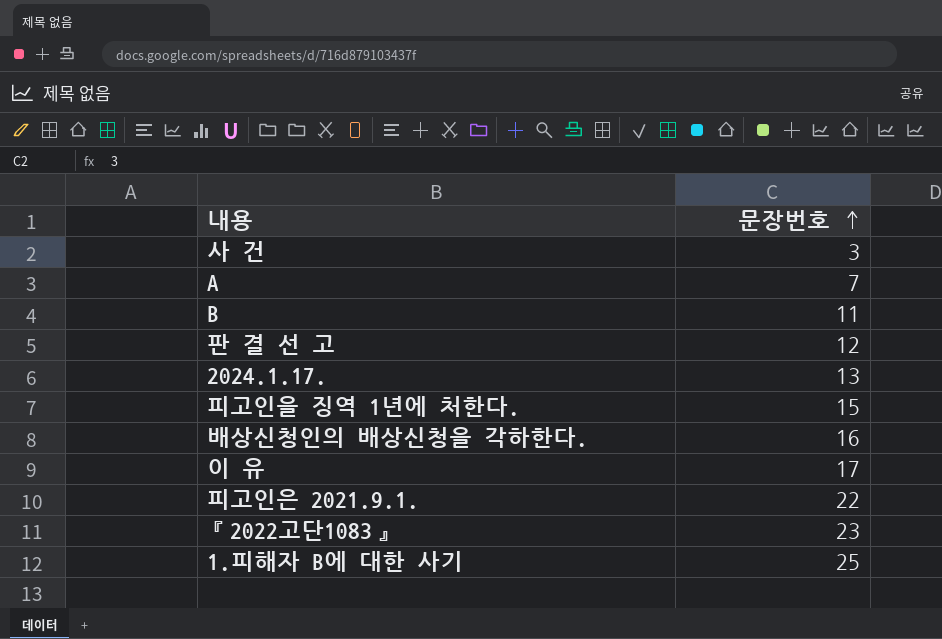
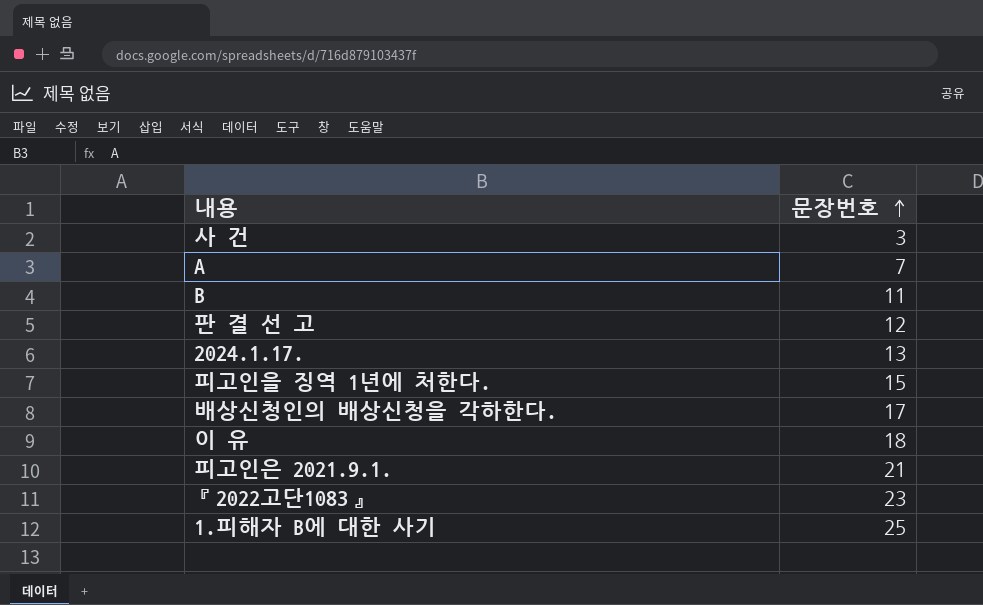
배상신청인의 배상신청을 각하한다. | 문장번호: 16 -> 17
이 유 | 문장번호: 17 -> 18
피고인은 2021.9.1. | 문장번호: 22 -> 21

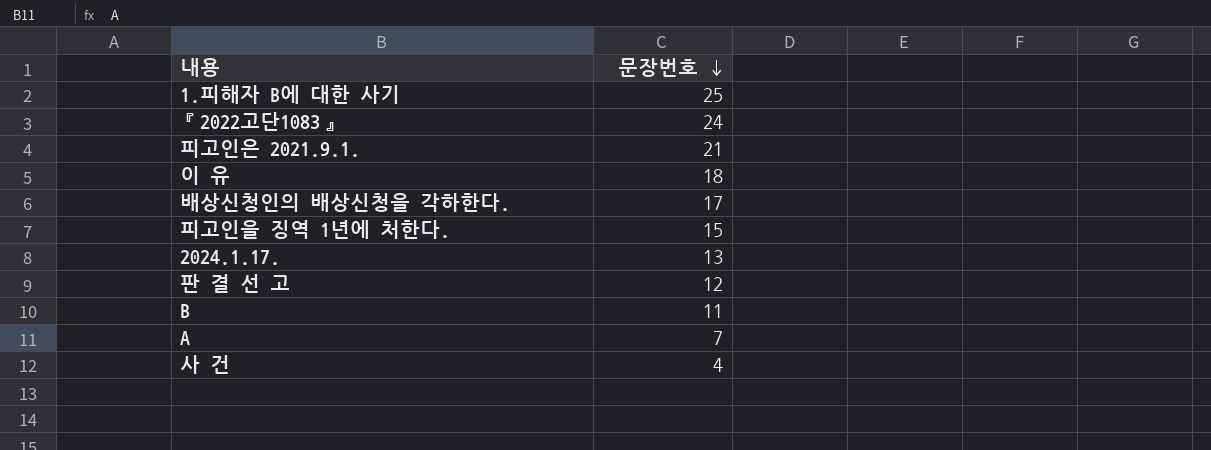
row order: 문장번호 ascending -> 문장번호 descending
『2022고단1083』 | 문장번호: 23 -> 24
사 건 | 문장번호: 3 -> 4

